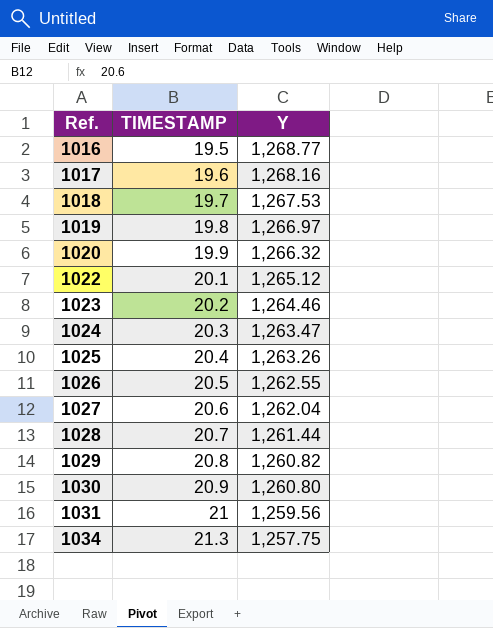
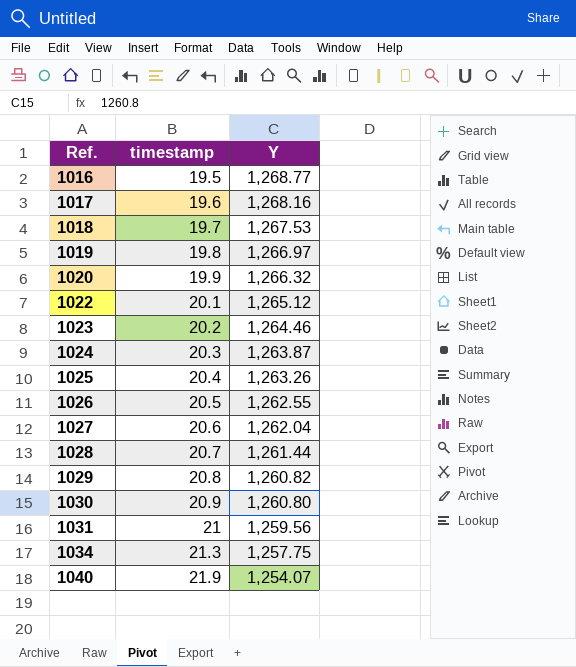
column name: TIMESTAMP -> timestamp
1024 | Y: 1,263.47 -> 1,263.87
row 1040: none -> 21.9 | 1,254.07

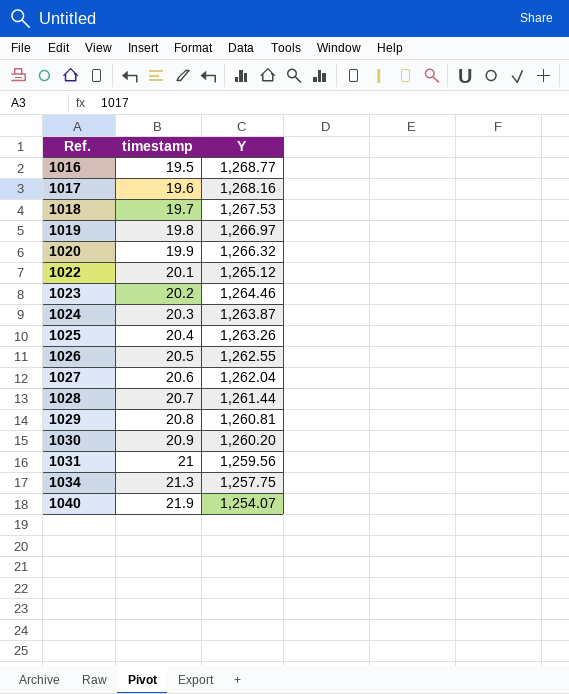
1029 | Y: 1,260.82 -> 1,260.81
1030 | Y: 1,260.80 -> 1,260.20

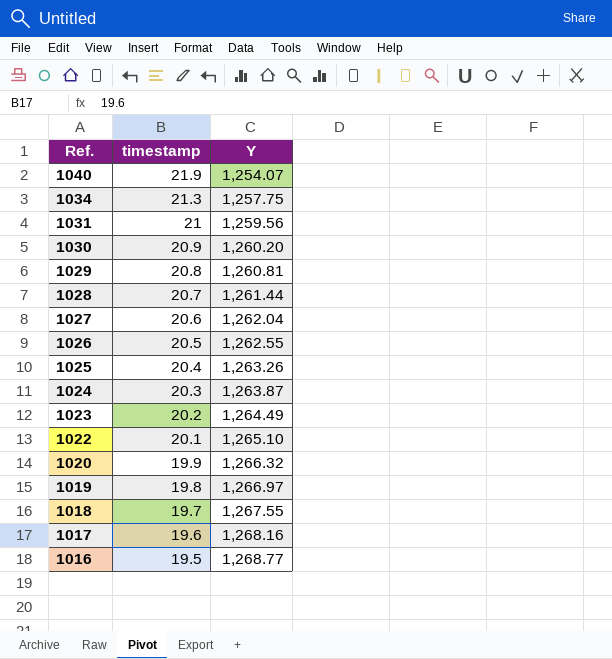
row order: Ref. ascending -> Ref. descending
1023 | Y: 1,264.46 -> 1,264.49
1022 | Y: 1,265.12 -> 1,265.10
1018 | Y: 1,267.53 -> 1,267.55

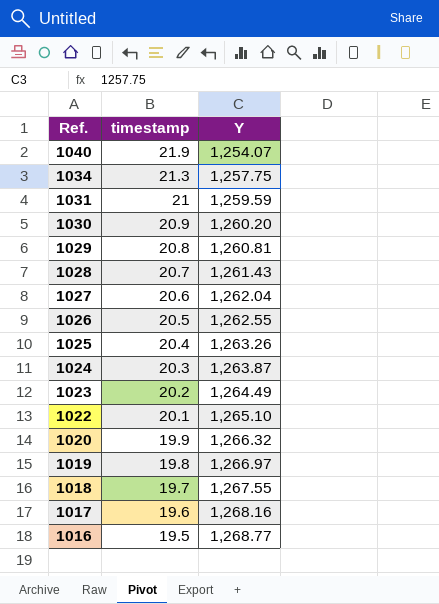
1031 | Y: 1,259.56 -> 1,259.59
1028 | Y: 1,261.44 -> 1,261.43

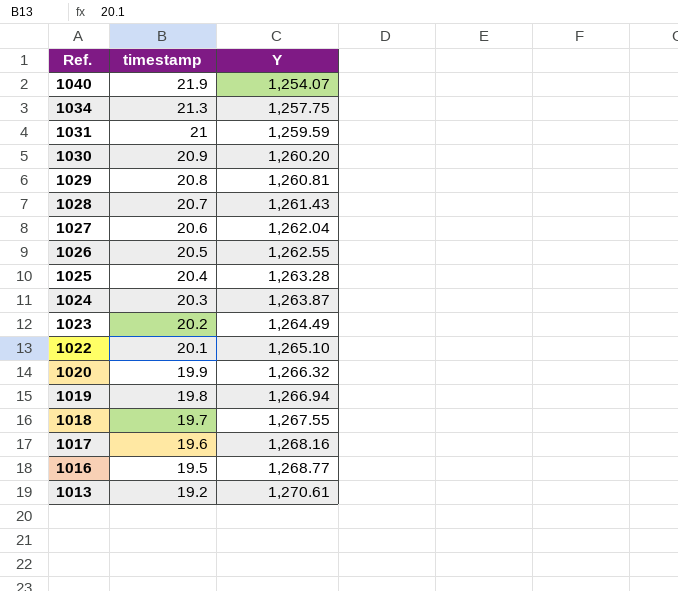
1025 | Y: 1,263.26 -> 1,263.28
1019 | Y: 1,266.97 -> 1,266.94
row 1013: none -> 19.2 | 1,270.61

